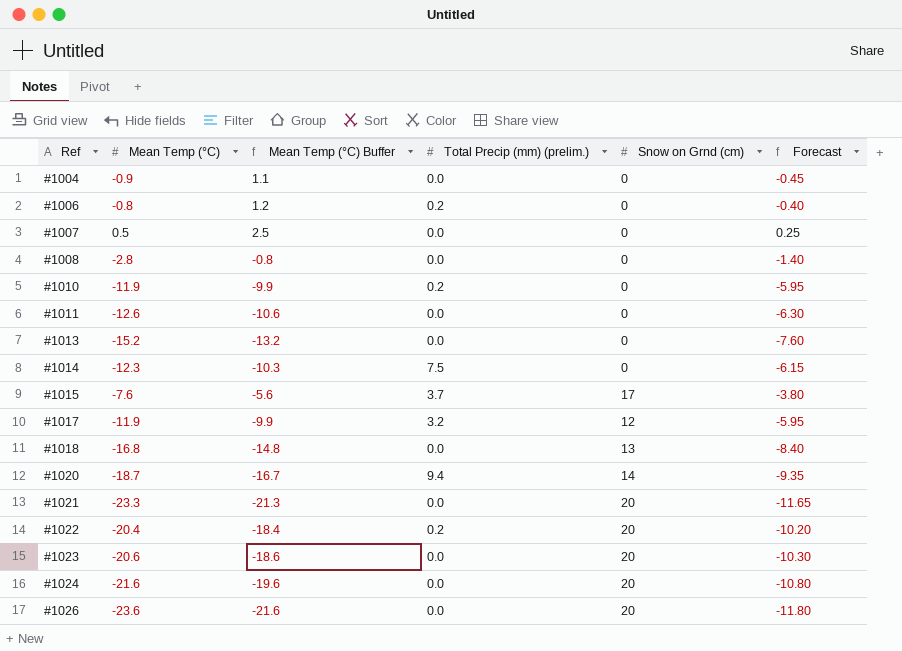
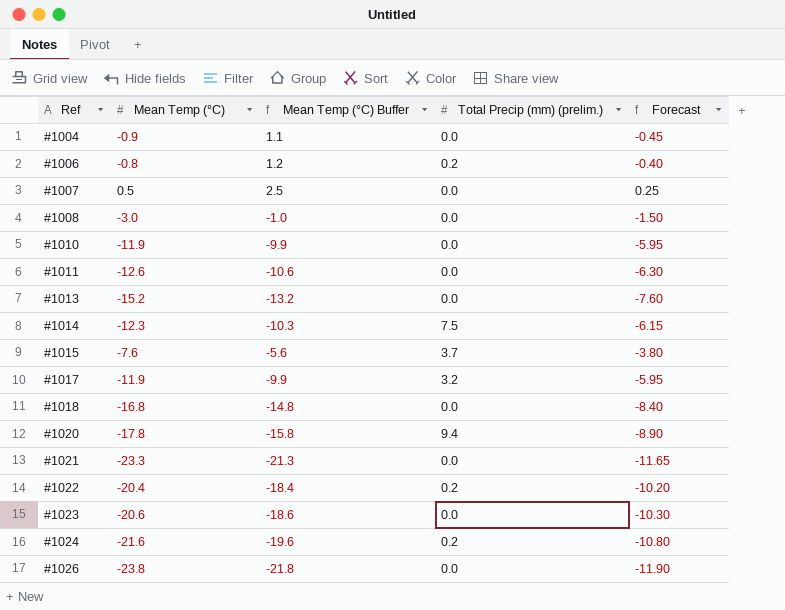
column Snow on Grnd (cm) | position: 5 -> none
#1008 | Mean Temp (°C): -2.8 -> -3.0
#1008 | Mean Temp (°C) Buffer: -0.8 -> -1.0
#1008 | Forecast: -1.40 -> -1.50
#1010 | Total Precip (mm) (prelim.): 0.2 -> 0.0
#1020 | Mean Temp (°C): -18.7 -> -17.8
#1020 | Mean Temp (°C) Buffer: -16.7 -> -15.8
#1020 | Forecast: -9.35 -> -8.90
#1024 | Total Precip (mm) (prelim.): 0.0 -> 0.2
#1026 | Mean Temp (°C): -23.6 -> -23.8
#1026 | Mean Temp (°C) Buffer: -21.6 -> -21.8
#1026 | Forecast: -11.80 -> -11.90

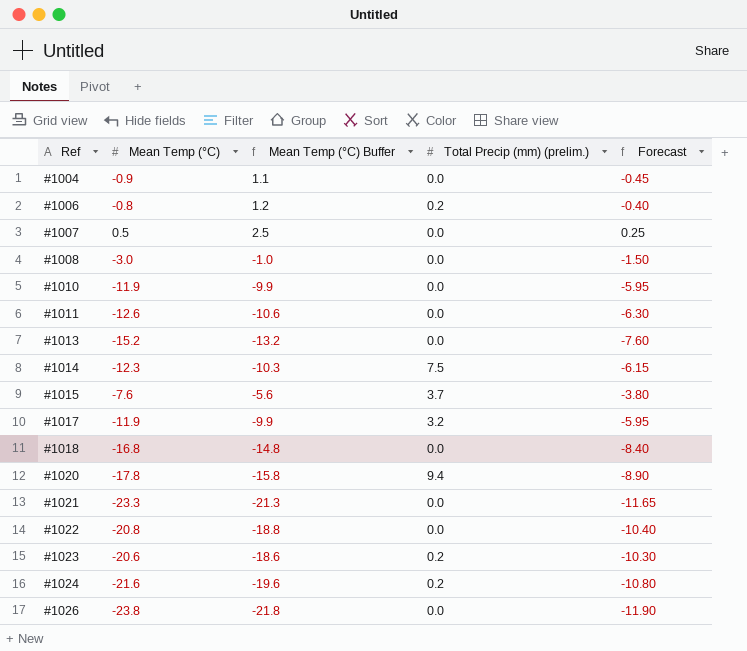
#1022 | Mean Temp (°C): -20.4 -> -20.8
#1022 | Mean Temp (°C) Buffer: -18.4 -> -18.8
#1022 | Total Precip (mm) (prelim.): 0.2 -> 0.0
#1022 | Forecast: -10.20 -> -10.40
#1023 | Total Precip (mm) (prelim.): 0.0 -> 0.2

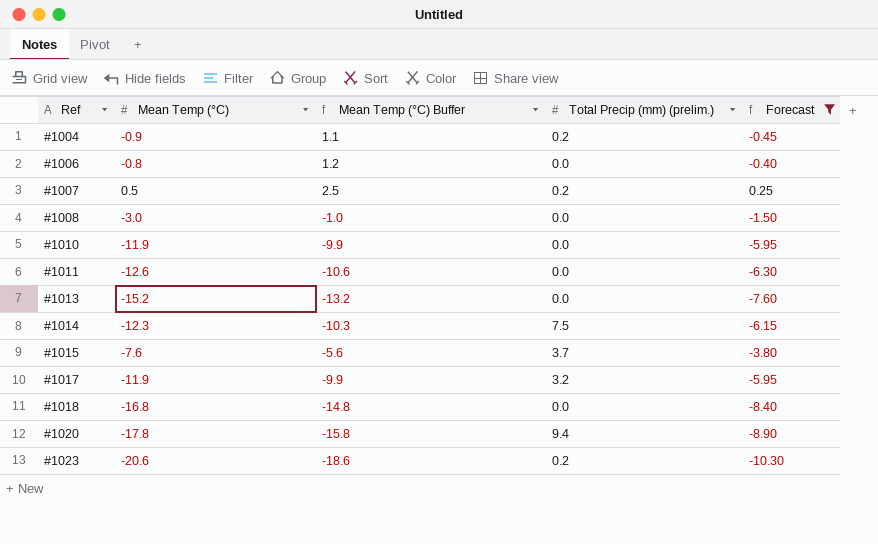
filter: none -> Forecast >= -10.30
#1004 | Total Precip (mm) (prelim.): 0.0 -> 0.2
#1006 | Total Precip (mm) (prelim.): 0.2 -> 0.0
#1007 | Total Precip (mm) (prelim.): 0.0 -> 0.2

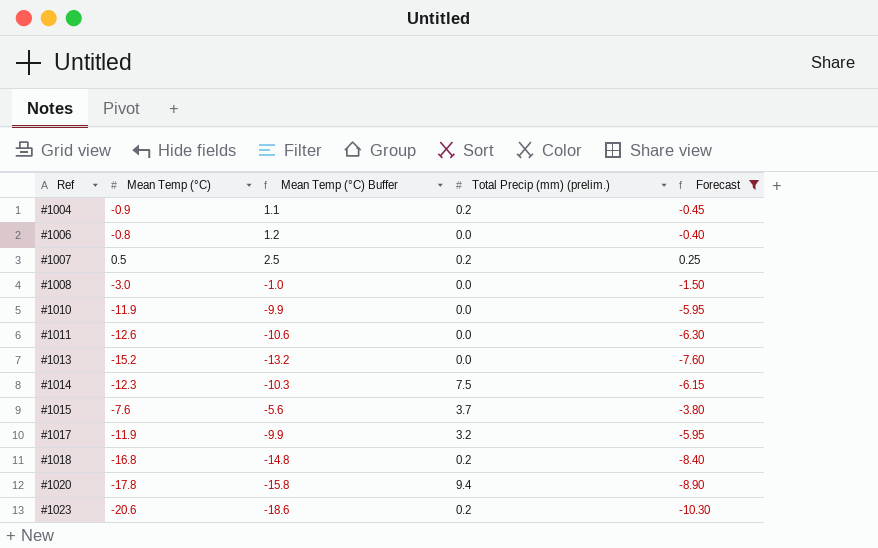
#1018 | Total Precip (mm) (prelim.): 0.0 -> 0.2

